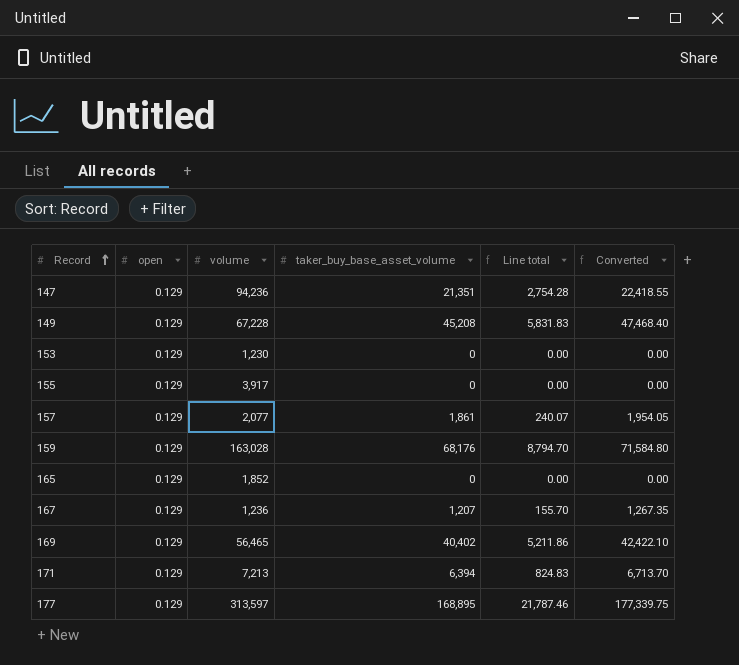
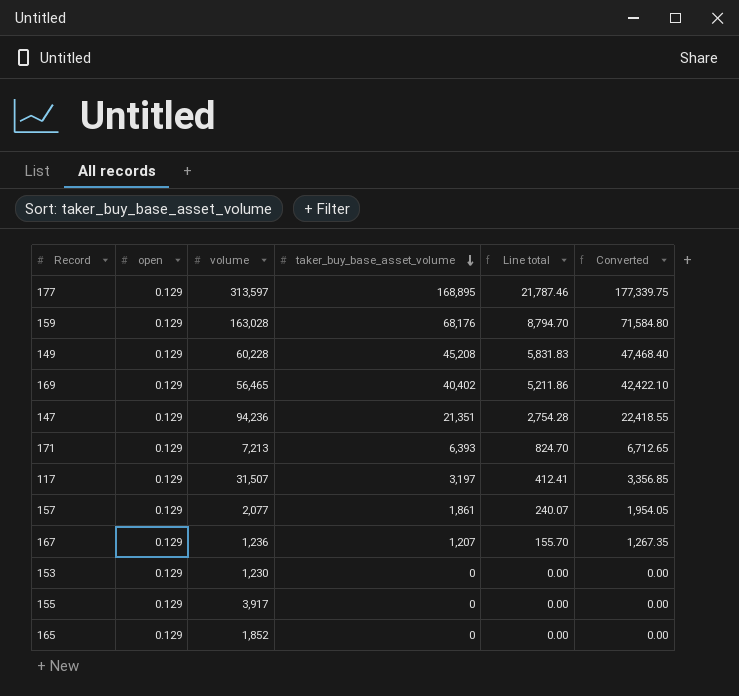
row order: Record ascending -> taker_buy_base_asset_volume descending
149 | volume: 67,228 -> 60,228
171 | taker_buy_base_asset_volume: 6,394 -> 6,393
171 | Line total: 824.83 -> 824.70
171 | Converted: 6,713.70 -> 6,712.65
row 117: none -> 0.129 | 31,507 | 3,197 | 412.41 | 3,356.85

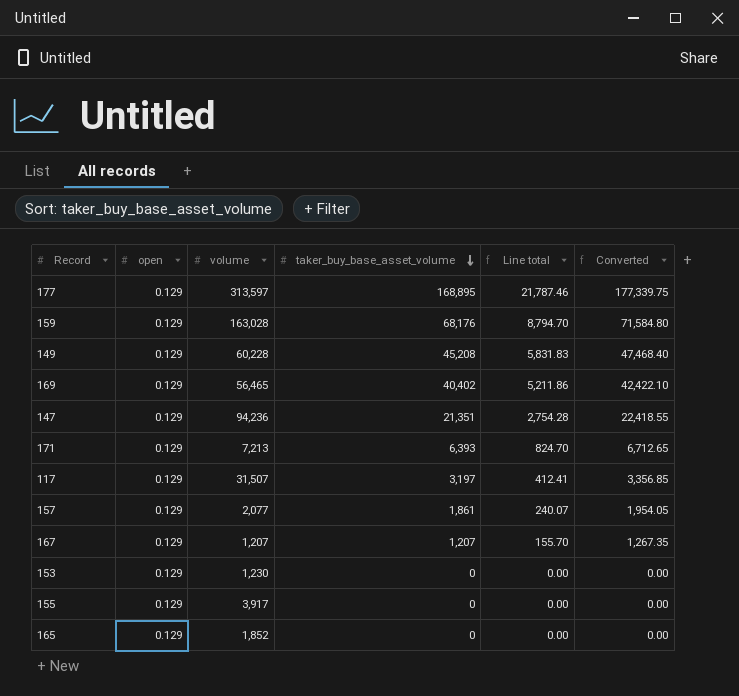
167 | volume: 1,236 -> 1,207

